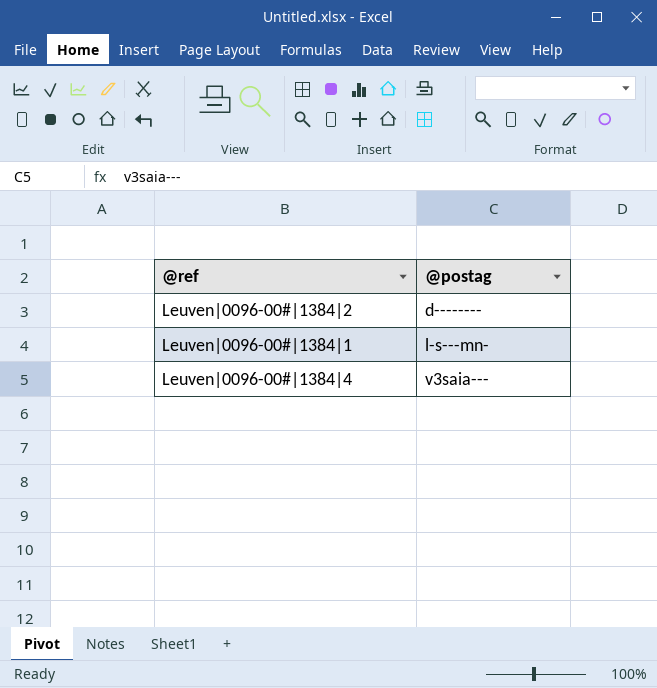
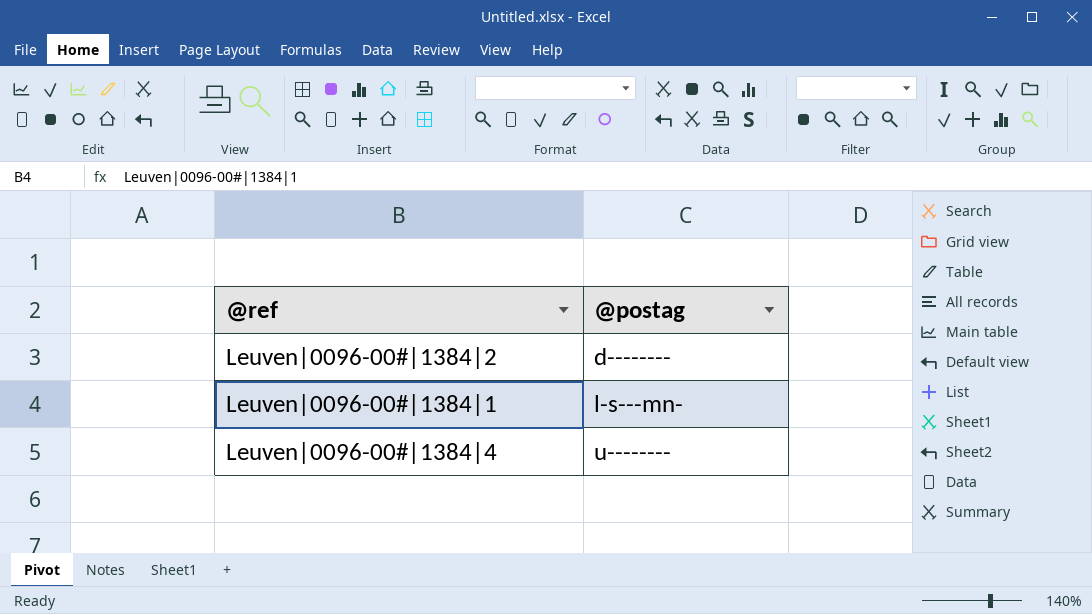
Leuven|0096-00#|1384|4 | @postag: v3saia--- -> u--------

